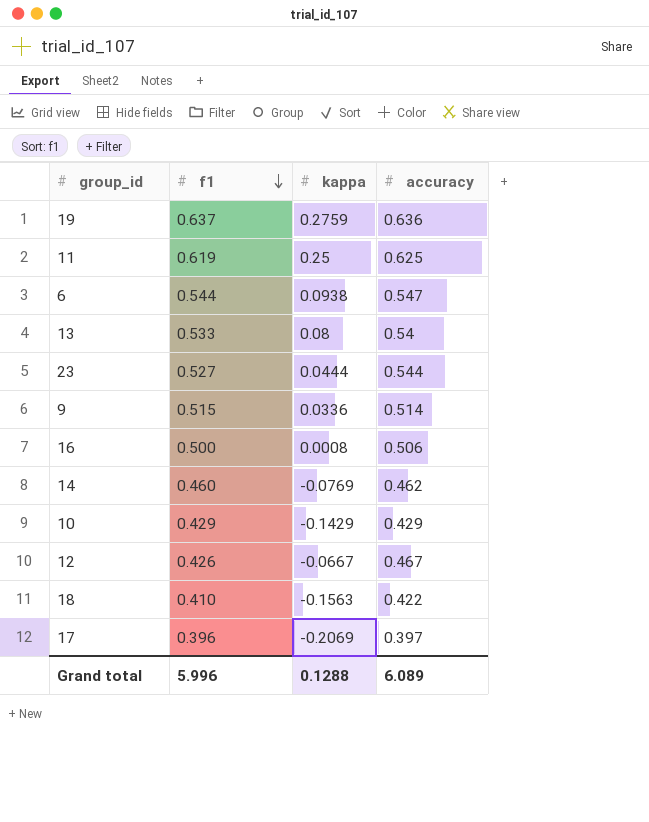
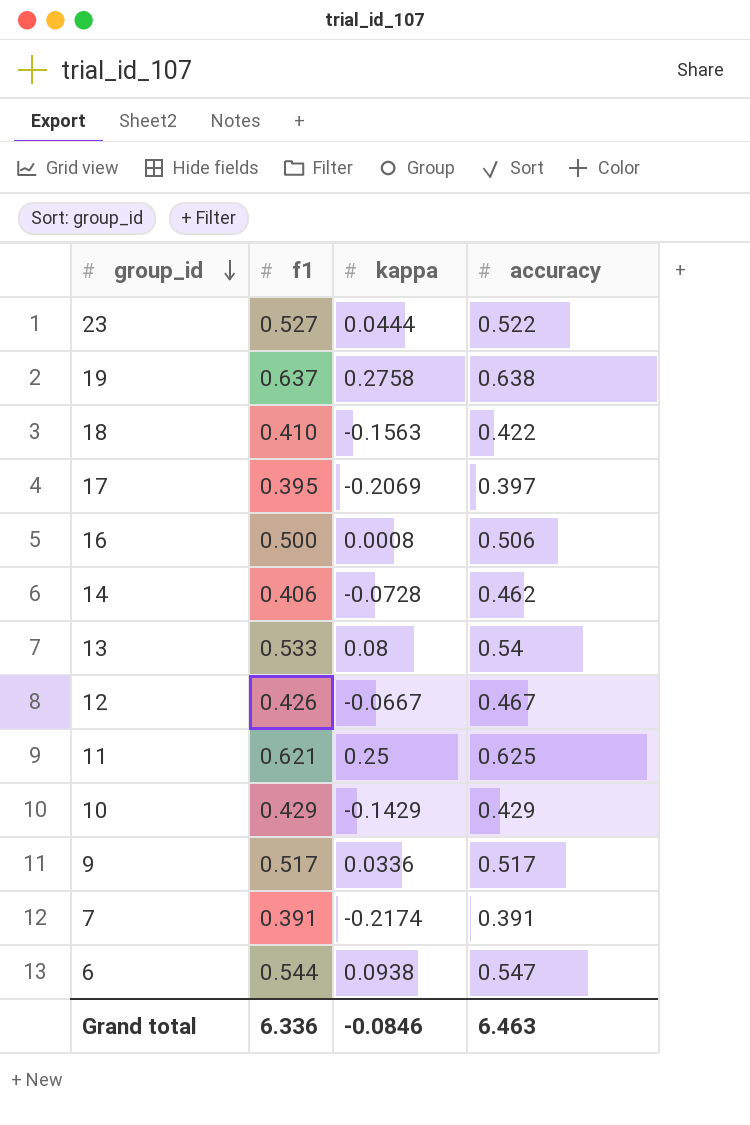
row order: f1 descending -> group_id descending
23 | accuracy: 0.544 -> 0.522
19 | kappa: 0.2759 -> 0.2758
19 | accuracy: 0.636 -> 0.638
17 | f1: 0.396 -> 0.395
14 | f1: 0.460 -> 0.406
14 | kappa: -0.0769 -> -0.0728
11 | f1: 0.619 -> 0.621
9 | f1: 0.515 -> 0.517
9 | accuracy: 0.514 -> 0.517
row 7: none -> 0.391 | -0.2174 | 0.391
Grand total | f1: 5.996 -> 6.336
Grand total | kappa: 0.1288 -> -0.0846
Grand total | accuracy: 6.089 -> 6.463

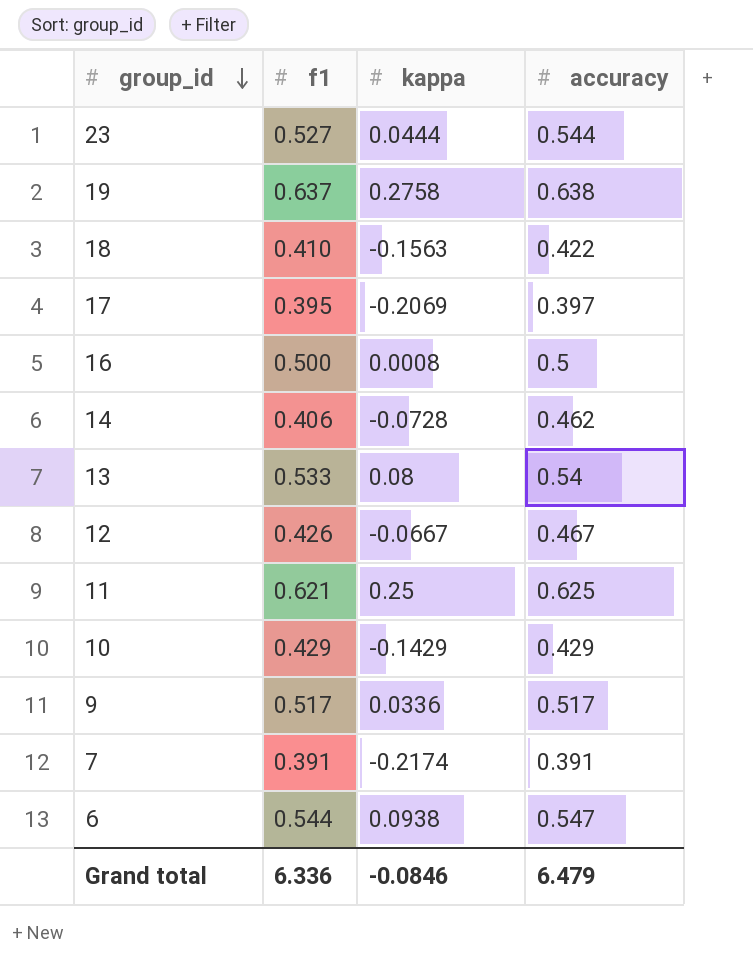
23 | accuracy: 0.522 -> 0.544
16 | accuracy: 0.506 -> 0.5
Grand total | accuracy: 6.463 -> 6.479

